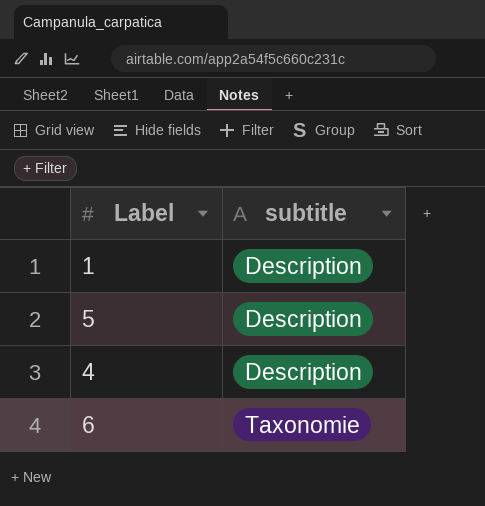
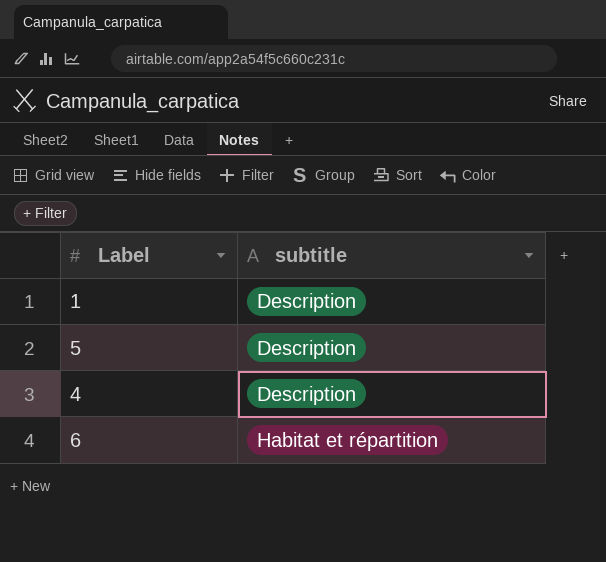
6 | subtitle: Taxonomie -> Habitat et répartition

